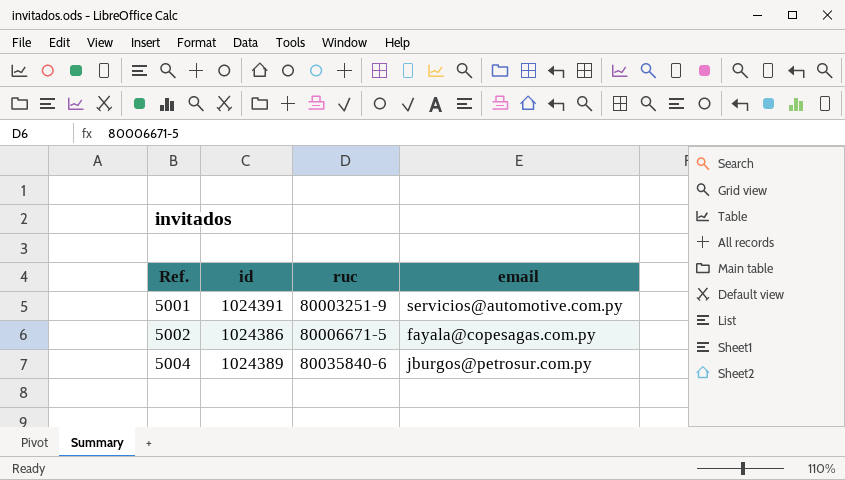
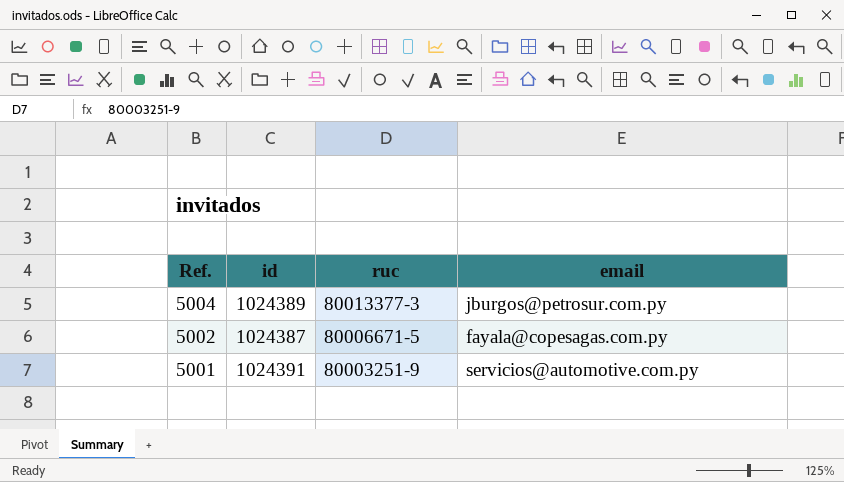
row order: Ref. ascending -> Ref. descending
5004 | ruc: 80035840-6 -> 80013377-3
5002 | id: 1024386 -> 1024387

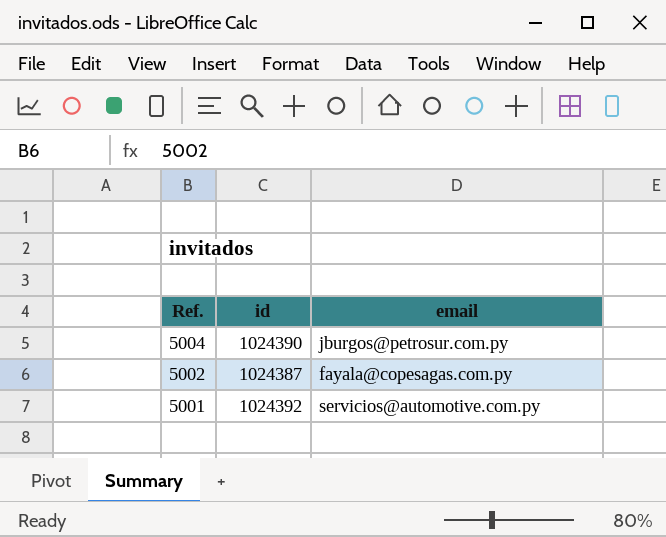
column ruc | position: 3 -> none
5004 | id: 1024389 -> 1024390
5001 | id: 1024391 -> 1024392

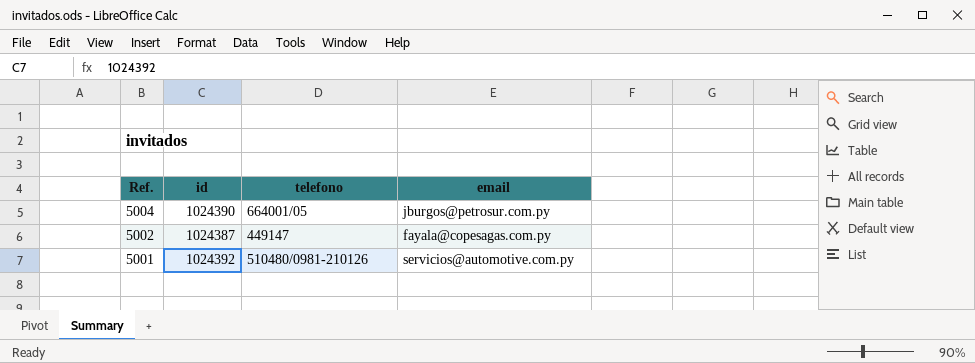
column telefono | position: none -> 3

